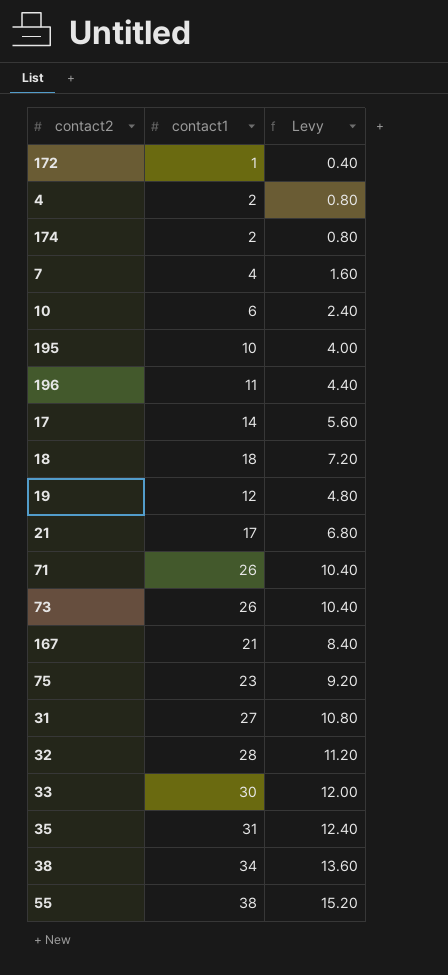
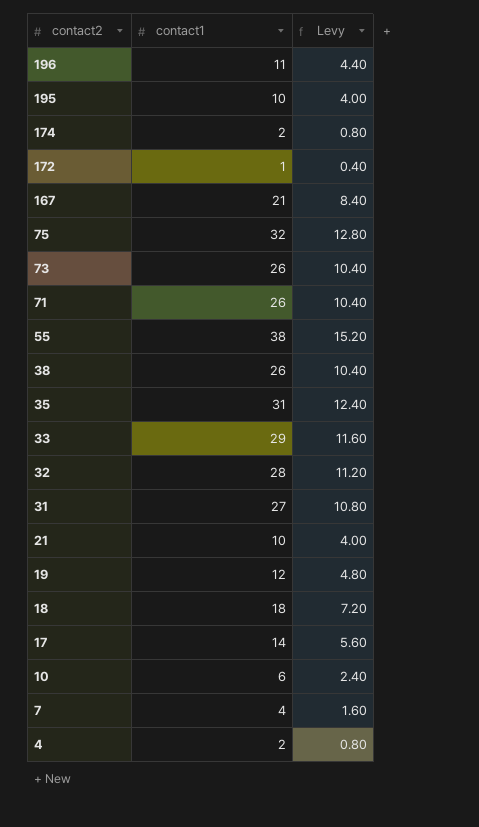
row order: none -> contact2 descending
75 | contact1: 23 -> 32
75 | Levy: 9.20 -> 12.80
38 | contact1: 34 -> 26
38 | Levy: 13.60 -> 10.40
33 | contact1: 30 -> 29
33 | Levy: 12.00 -> 11.60
21 | contact1: 17 -> 10
21 | Levy: 6.80 -> 4.00

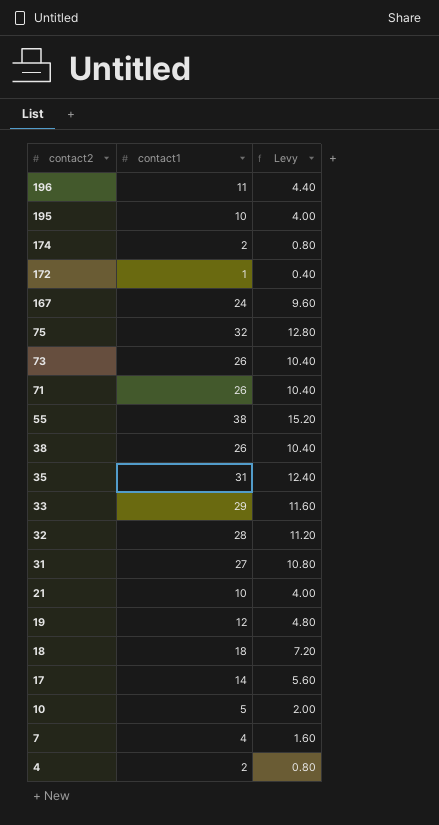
167 | contact1: 21 -> 24
167 | Levy: 8.40 -> 9.60
10 | contact1: 6 -> 5
10 | Levy: 2.40 -> 2.00

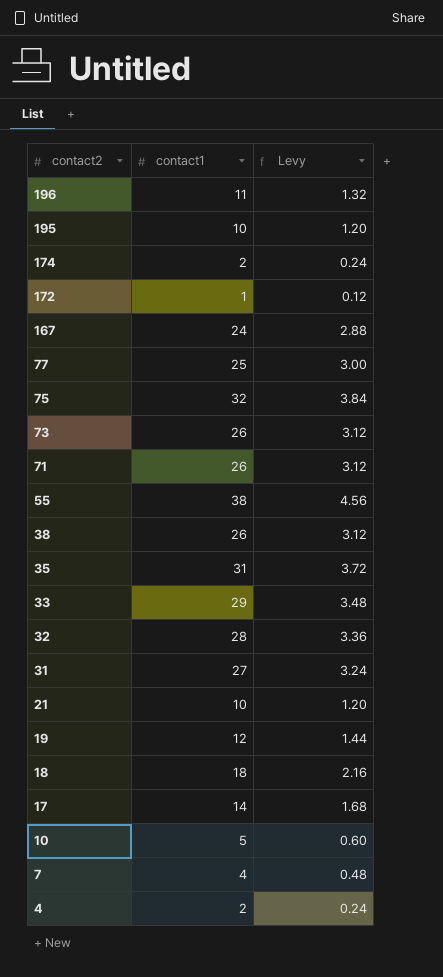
column Levy | formula: [contact1] * 0.4 -> [contact1] * 0.12
row 77: none -> 25 | 3.00

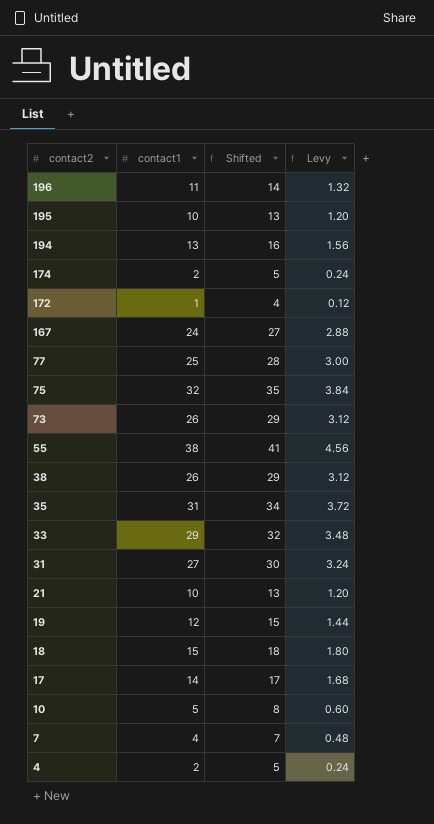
column Shifted | formula: none -> [contact1] + 3
row 71: 26 | 3.12 -> none
row 32: 28 | 3.36 -> none
row 194: none -> 13 | 16 | 1.56
18 | contact1: 18 -> 15
18 | Levy: 2.16 -> 1.80

